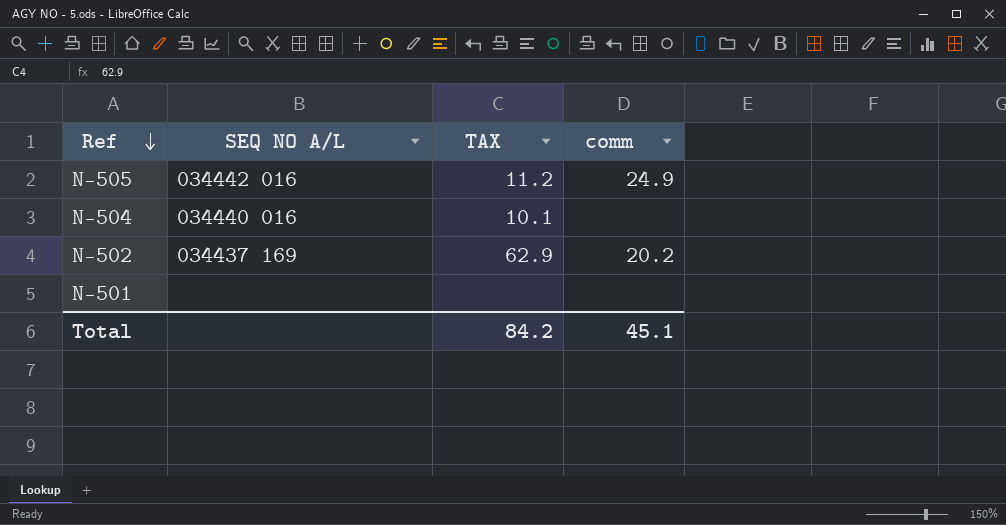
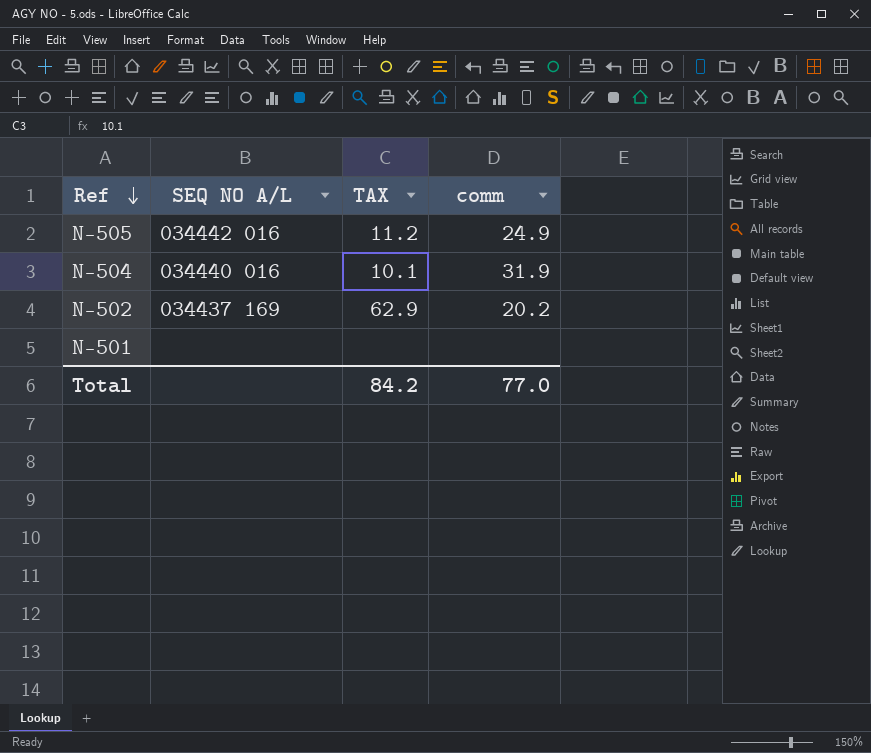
N-504 | comm: none -> 31.9
Total | comm: 45.1 -> 77.0

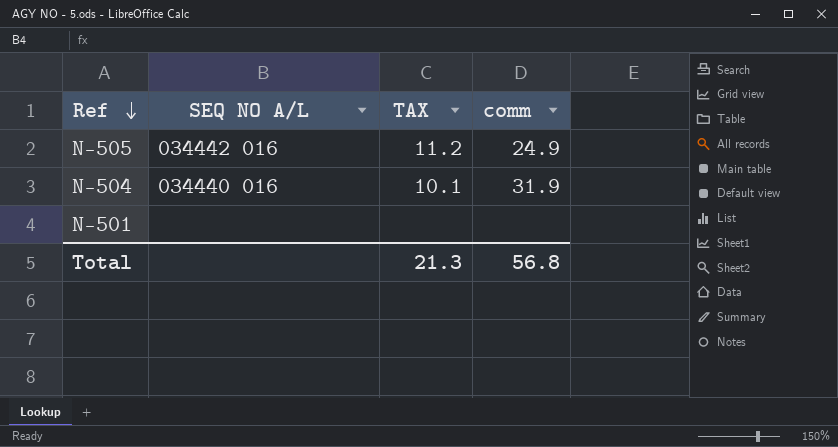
row N-502: 034437 169 | 62.9 | 20.2 -> none
Total | TAX: 84.2 -> 21.3
Total | comm: 77.0 -> 56.8

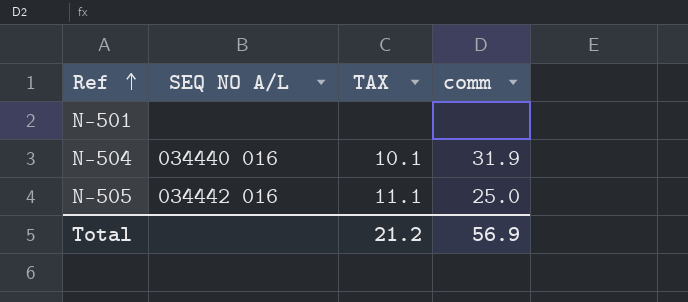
row order: Ref descending -> Ref ascending
N-505 | TAX: 11.2 -> 11.1
N-505 | comm: 24.9 -> 25.0
Total | TAX: 21.3 -> 21.2
Total | comm: 56.8 -> 56.9

